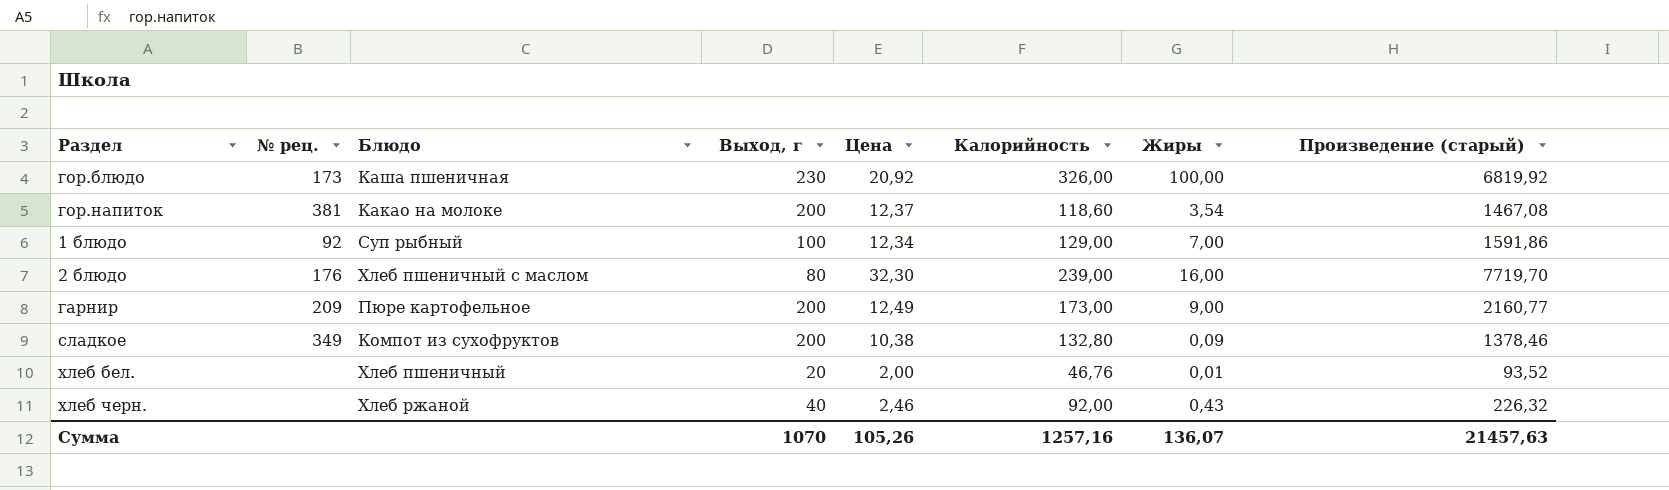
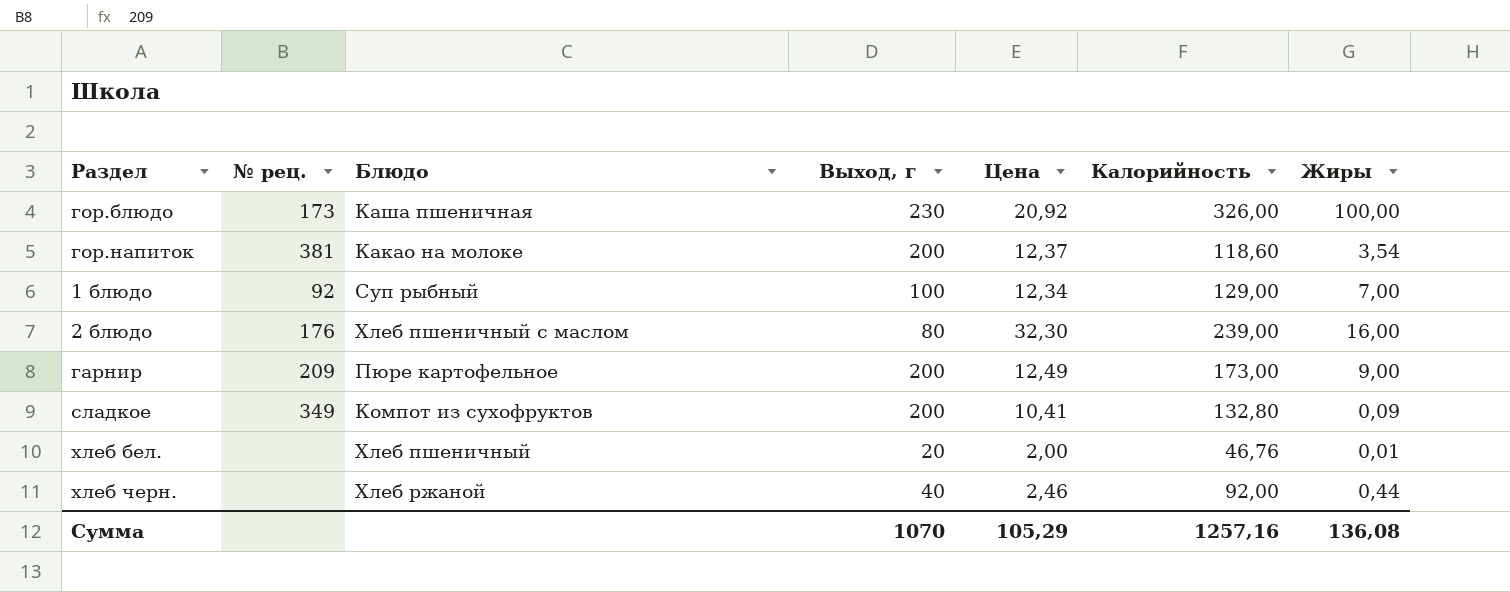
column Произведение (старый) | formula: [Цена] * [Калорийность] -> none
сладкое | Цена: 10,38 -> 10,41
хлеб черн. | Жиры: 0,43 -> 0,44
Сумма | Цена: 105,26 -> 105,29
Сумма | Жиры: 136,07 -> 136,08

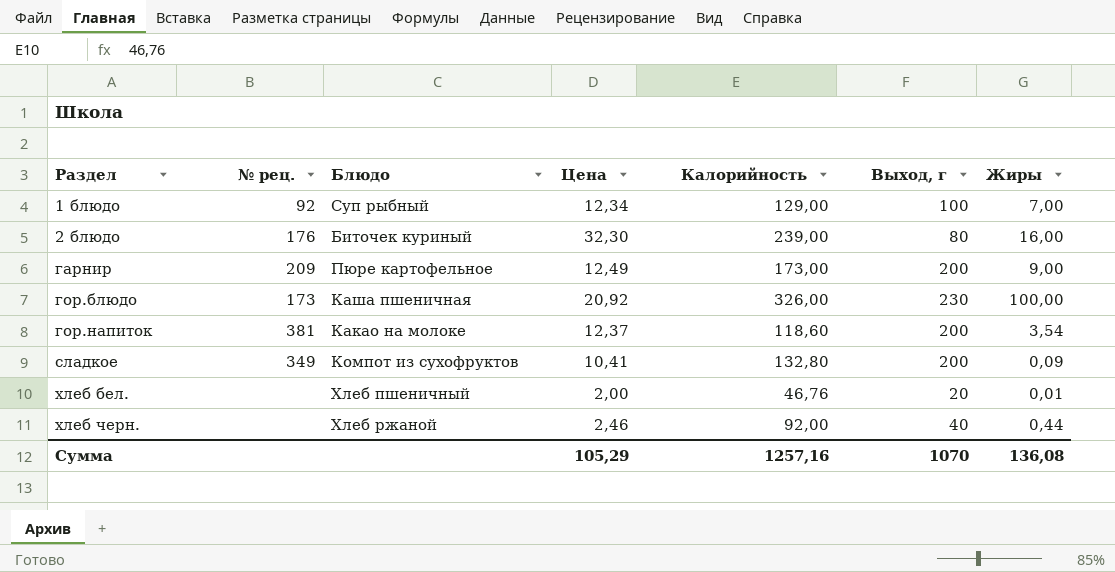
row order: none -> Раздел ascending
column Выход, г | position: 4 -> 6
2 блюдо | Блюдо: Хлеб пшеничный с маслом -> Биточек куриный

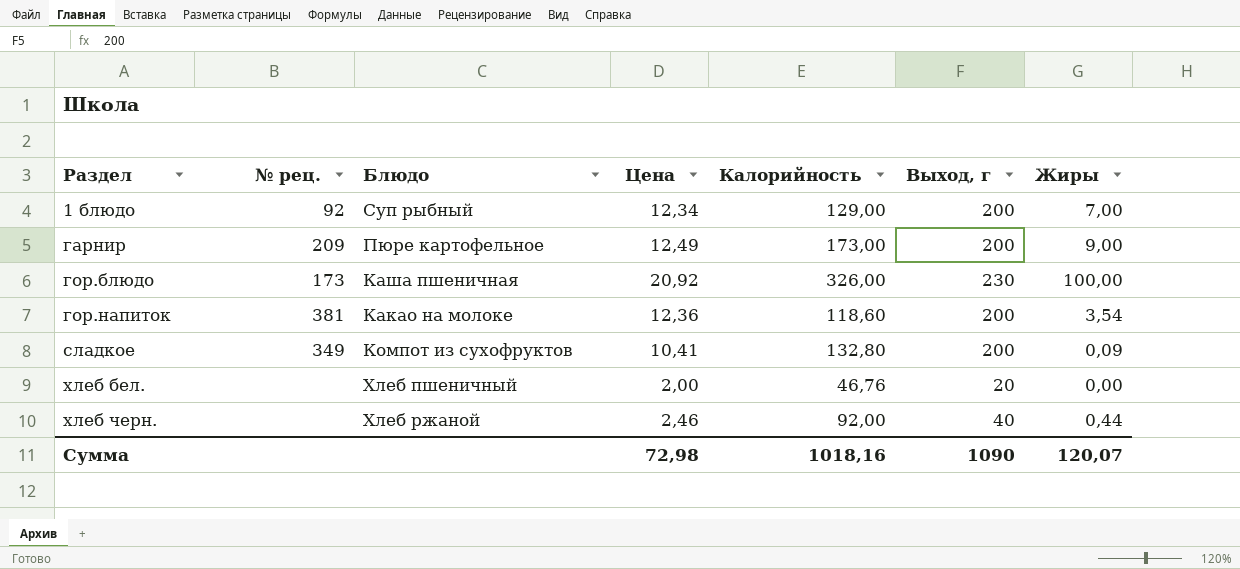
row 2 блюдо: 176 | Биточек куриный | 32,30 | 239,00 | 80 | 16,00 -> none
1 блюдо | Выход, г: 100 -> 200
гор.напиток | Цена: 12,37 -> 12,36
хлеб бел. | Жиры: 0,01 -> 0,00
Сумма | Цена: 105,29 -> 72,98
Сумма | Калорийность: 1257,16 -> 1018,16
Сумма | Выход, г: 1070 -> 1090
Сумма | Жиры: 136,08 -> 120,07

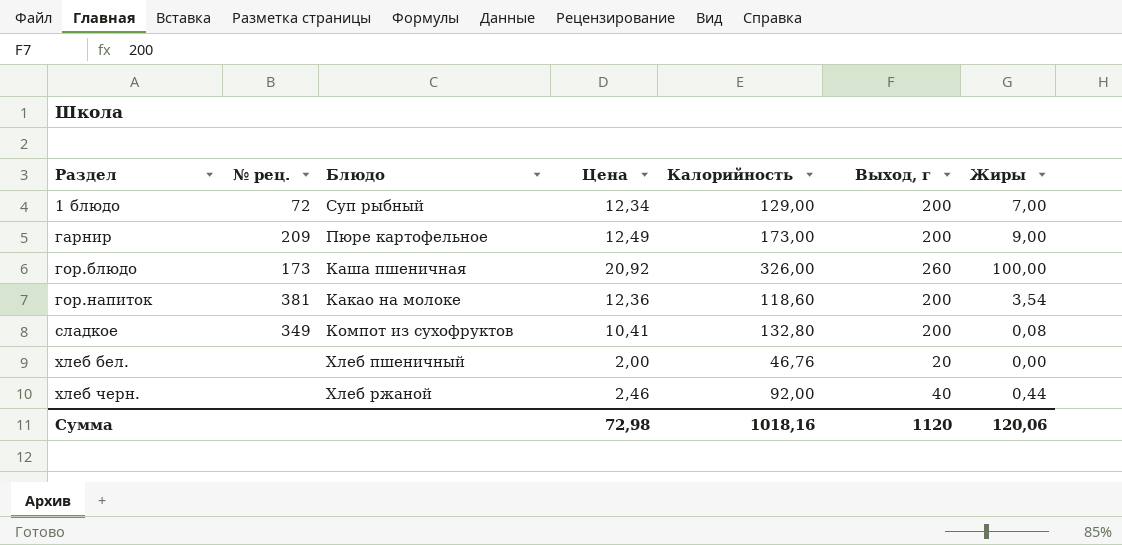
1 блюдо | № рец.: 92 -> 72
гор.блюдо | Выход, г: 230 -> 260
сладкое | Жиры: 0,09 -> 0,08
Сумма | Выход, г: 1090 -> 1120
Сумма | Жиры: 120,07 -> 120,06

